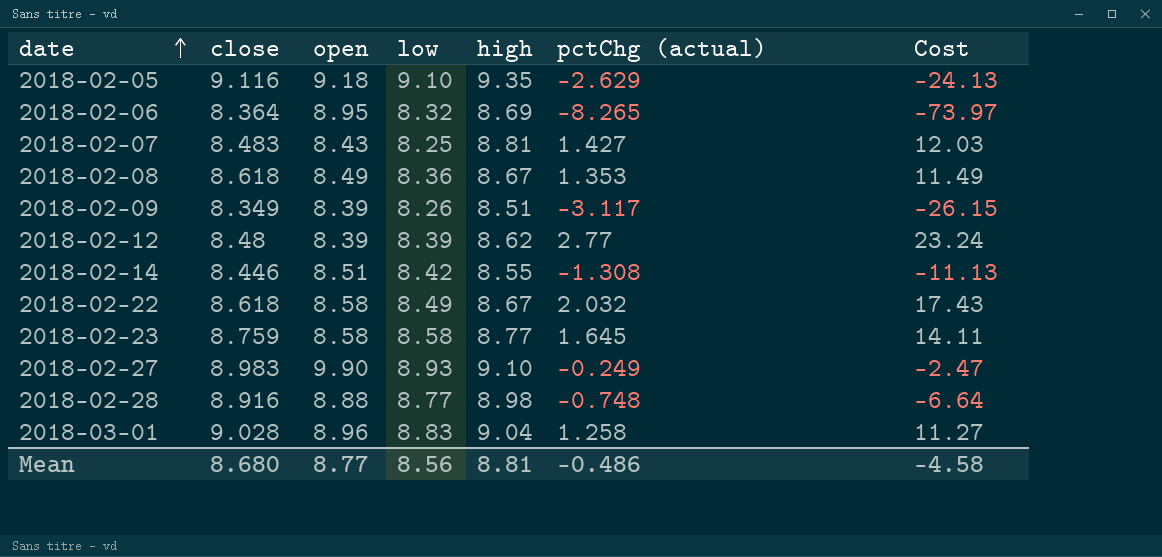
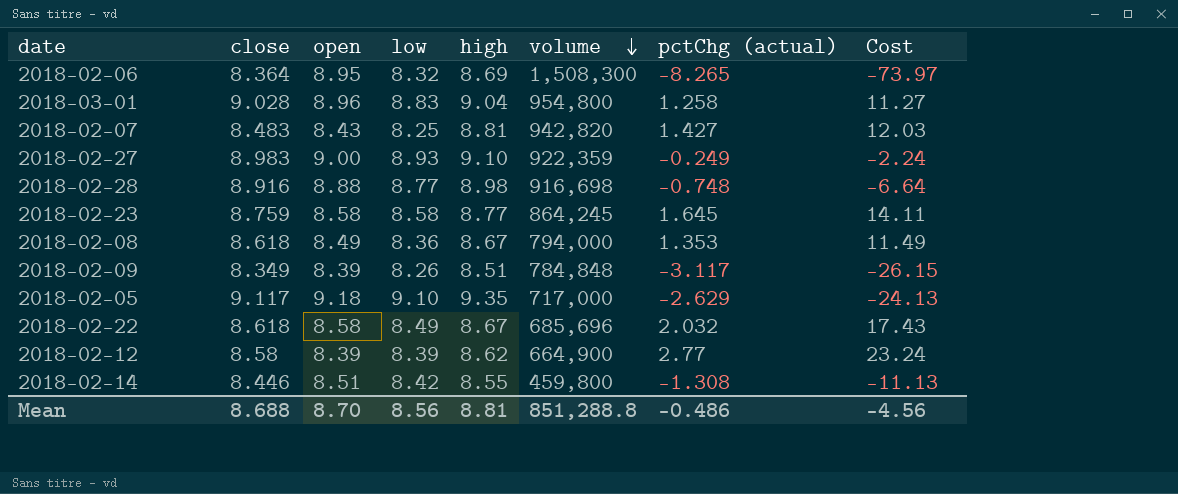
row order: date ascending -> volume descending
column volume | position: none -> 6
2018-02-27 | open: 9.90 -> 9.00
2018-02-27 | Cost: -2.47 -> -2.24
2018-02-05 | close: 9.116 -> 9.117
2018-02-12 | close: 8.48 -> 8.58
Mean | close: 8.680 -> 8.688
Mean | open: 8.77 -> 8.70
Mean | Cost: -4.58 -> -4.56

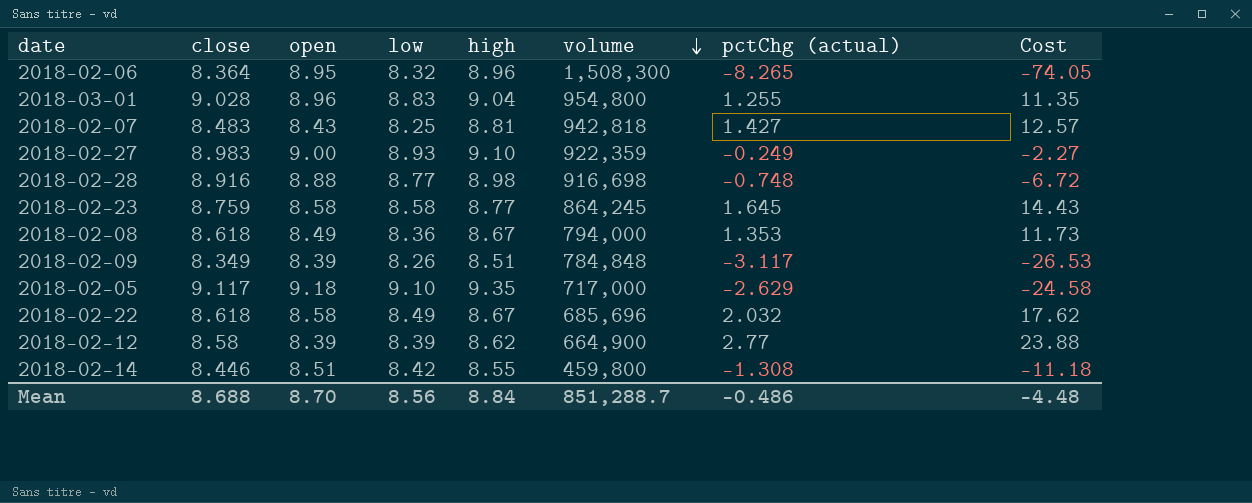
column Cost | formula: [open] * [pctChg (actual)] -> [high] * [pctChg (actual)]
2018-02-06 | high: 8.69 -> 8.96
2018-03-01 | pctChg (actual): 1.258 -> 1.255
2018-02-07 | volume: 942,820 -> 942,818
Mean | high: 8.81 -> 8.84
Mean | volume: 851,288.8 -> 851,288.7
Mean | Cost: -4.56 -> -4.48

